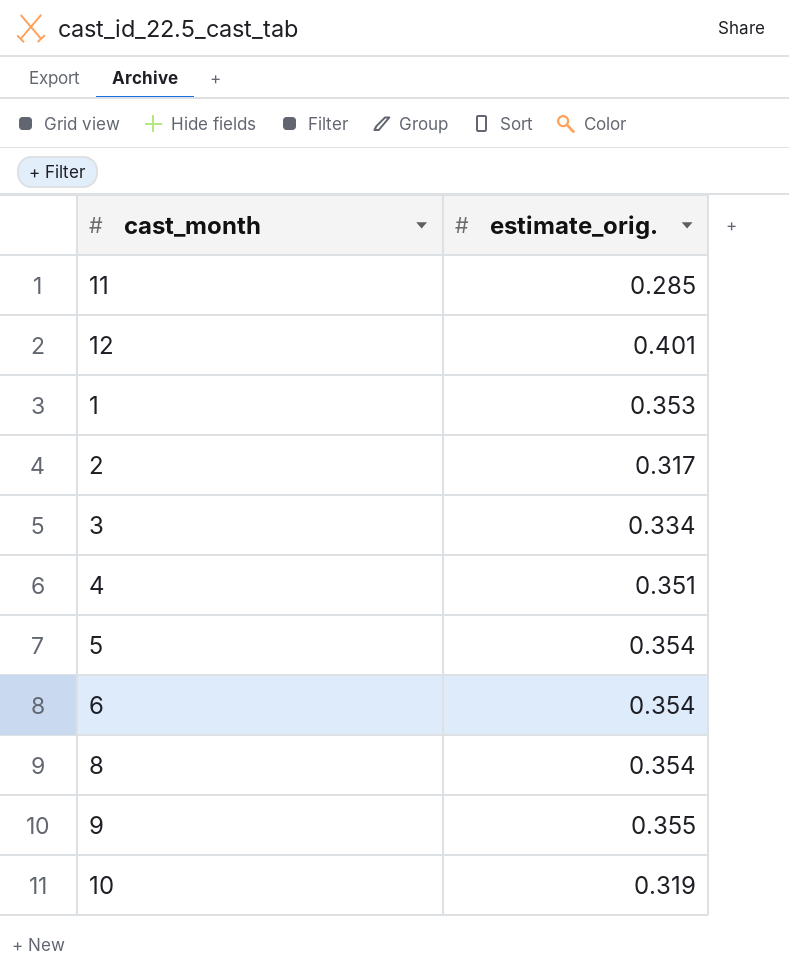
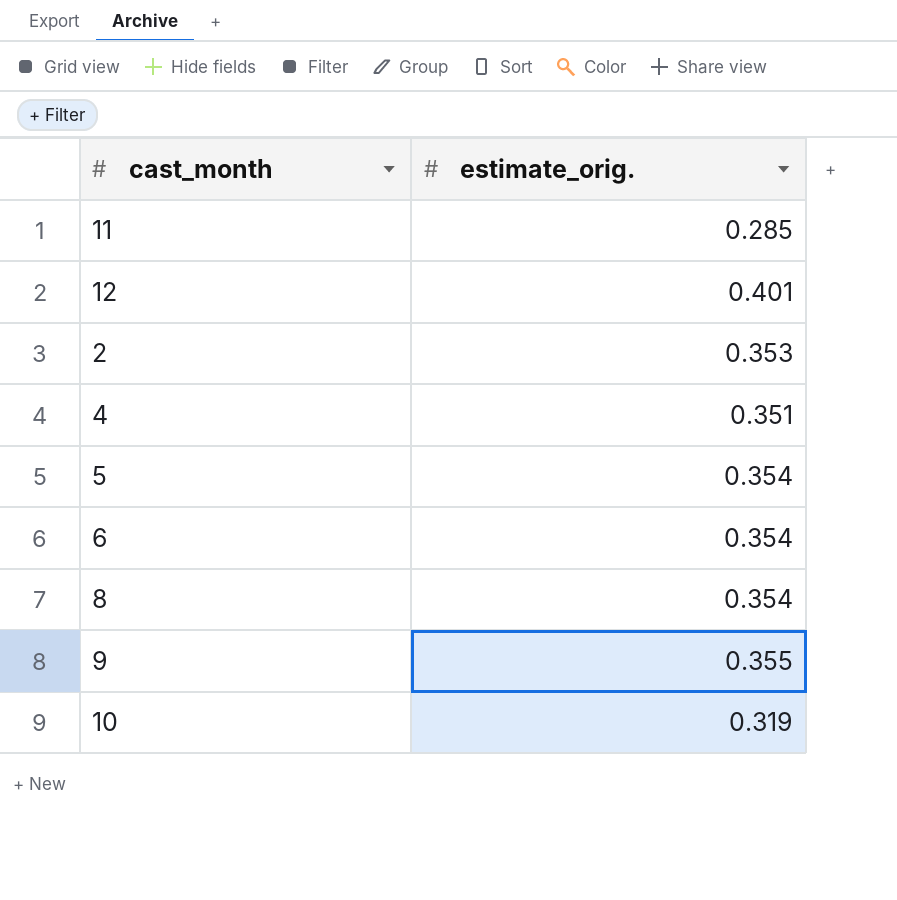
row 1: 0.353 -> none
row 3: 0.334 -> none
2 | estimate_orig.: 0.317 -> 0.353

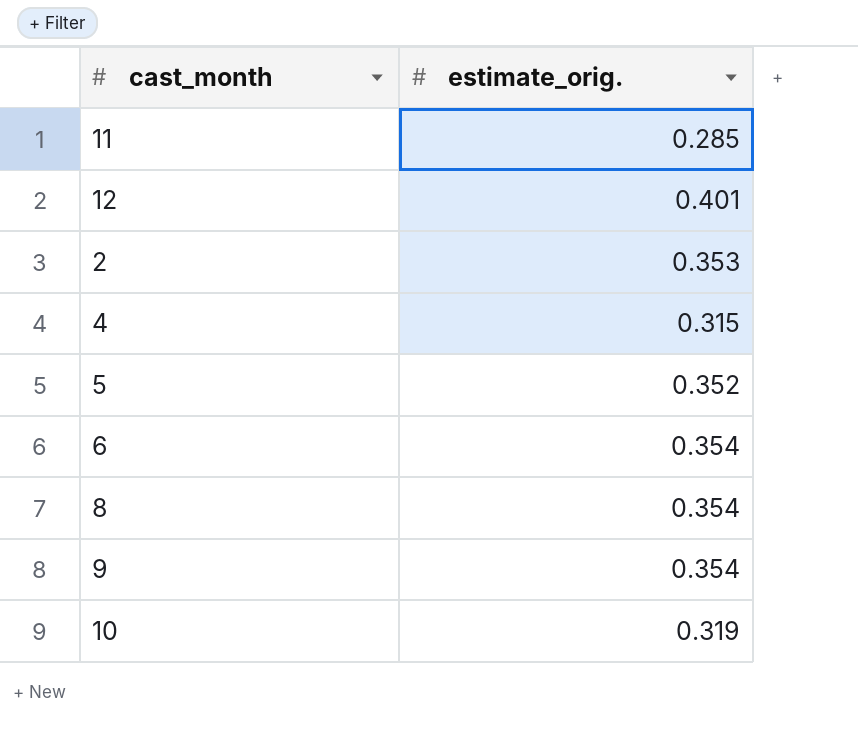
4 | estimate_orig.: 0.351 -> 0.315
5 | estimate_orig.: 0.354 -> 0.352
9 | estimate_orig.: 0.355 -> 0.354

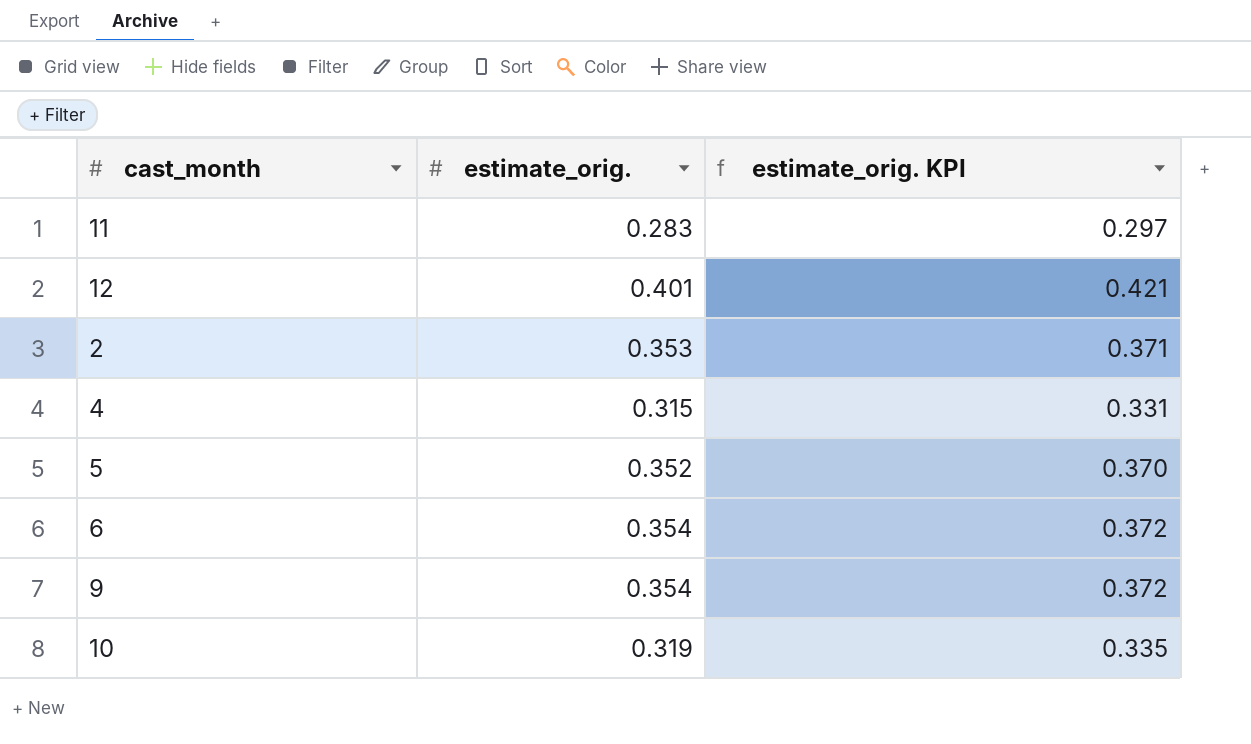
column estimate_orig. KPI | formula: none -> [estimate_orig.] * 1.05
row 8: 0.354 -> none
11 | estimate_orig.: 0.285 -> 0.283

